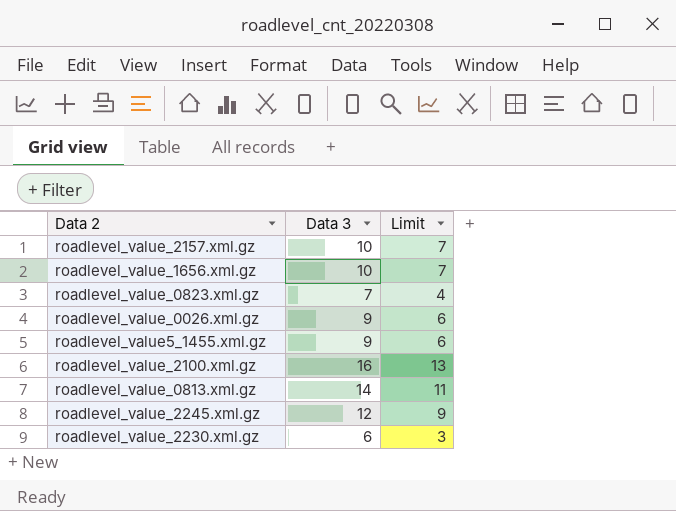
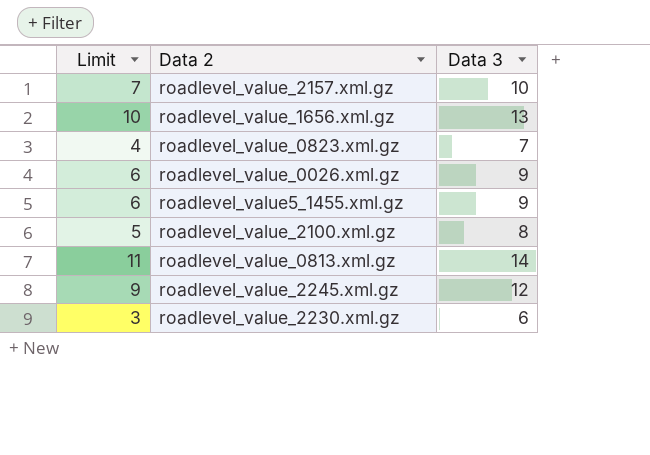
column Limit | position: 3 -> 1
roadlevel_value_1656.xml.gz | Limit: 7 -> 10
roadlevel_value_1656.xml.gz | Data 3: 10 -> 13
roadlevel_value_2100.xml.gz | Limit: 13 -> 5
roadlevel_value_2100.xml.gz | Data 3: 16 -> 8

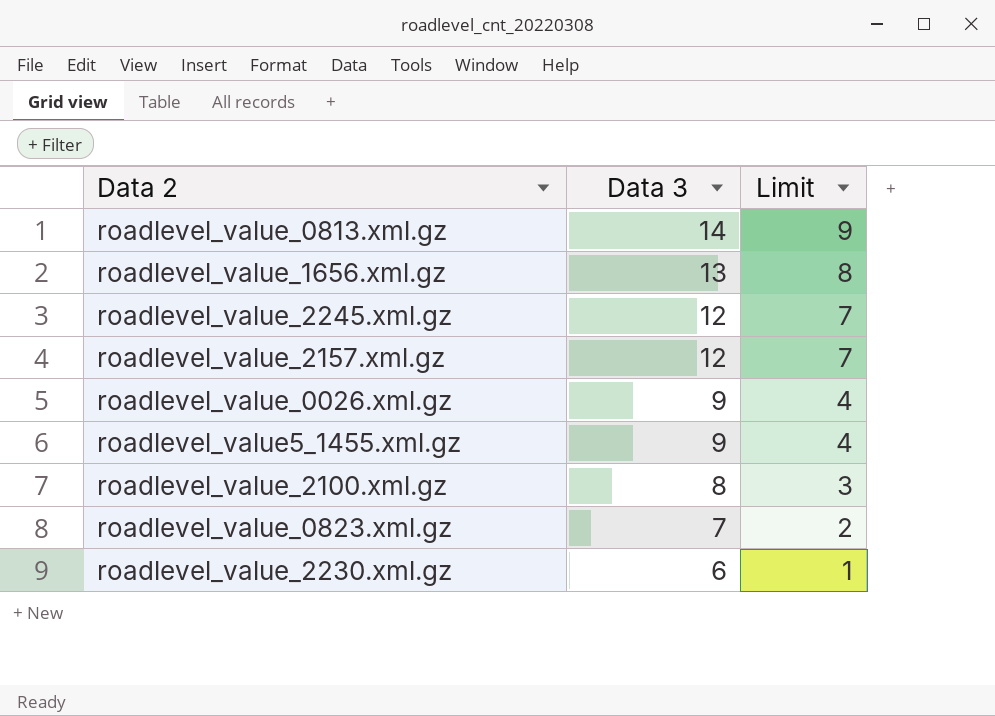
row order: none -> Data 3 descending
column Limit | formula: [Data 3] - 3 -> [Data 3] - 5
column Limit | position: 1 -> 3
roadlevel_value_2157.xml.gz | Data 3: 10 -> 12

